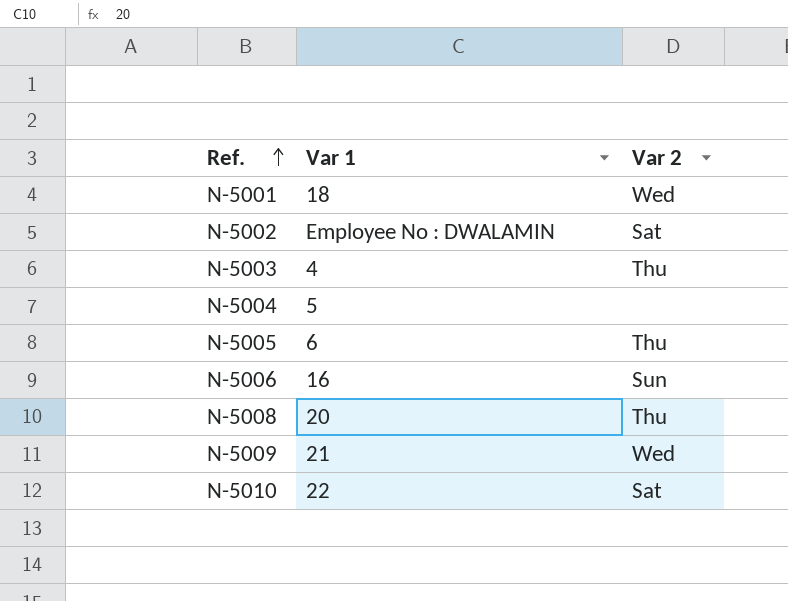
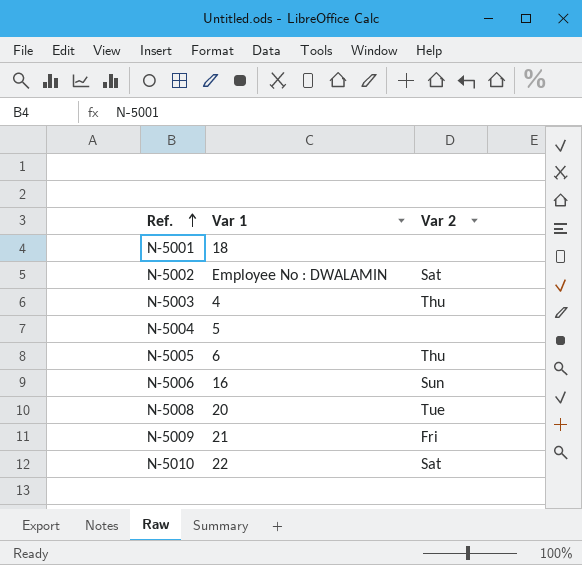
N-5001 | Var 2: Wed -> none
N-5008 | Var 2: Thu -> Tue
N-5009 | Var 2: Wed -> Fri

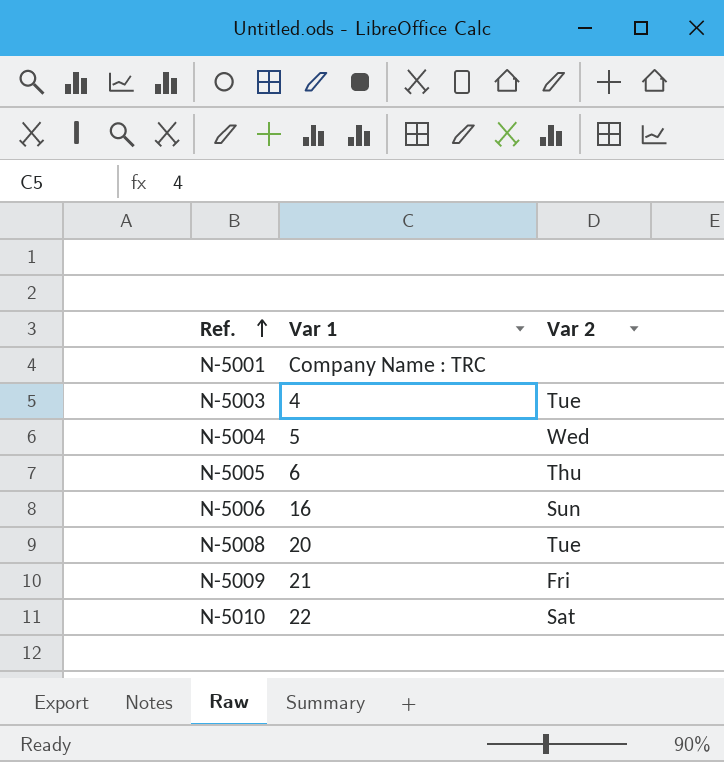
row N-5002: Employee No : DWALAMIN | Sat -> none
N-5001 | Var 1: 18 -> Company Name : TRC
N-5003 | Var 2: Thu -> Tue
N-5004 | Var 2: none -> Wed

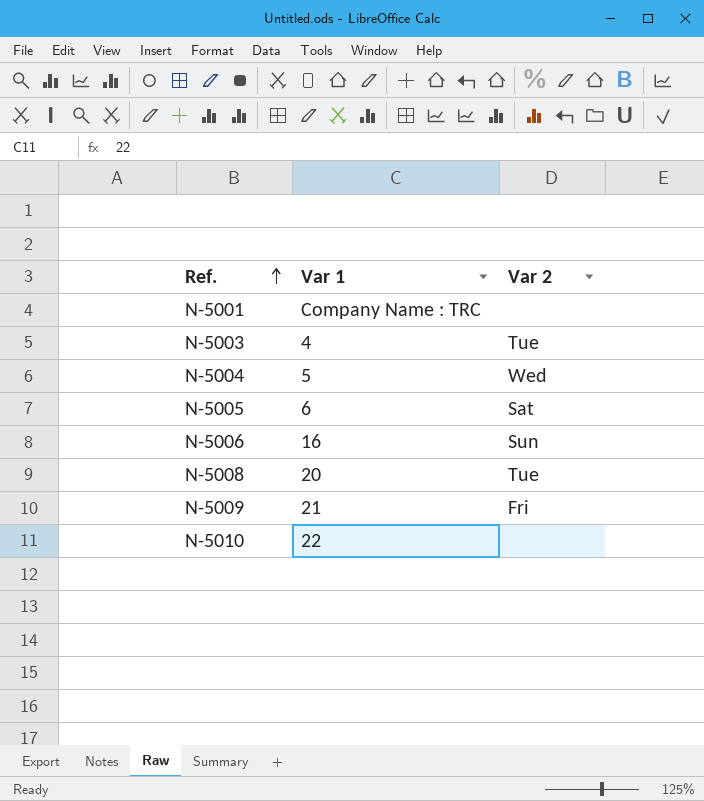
N-5005 | Var 2: Thu -> Sat
N-5010 | Var 2: Sat -> none

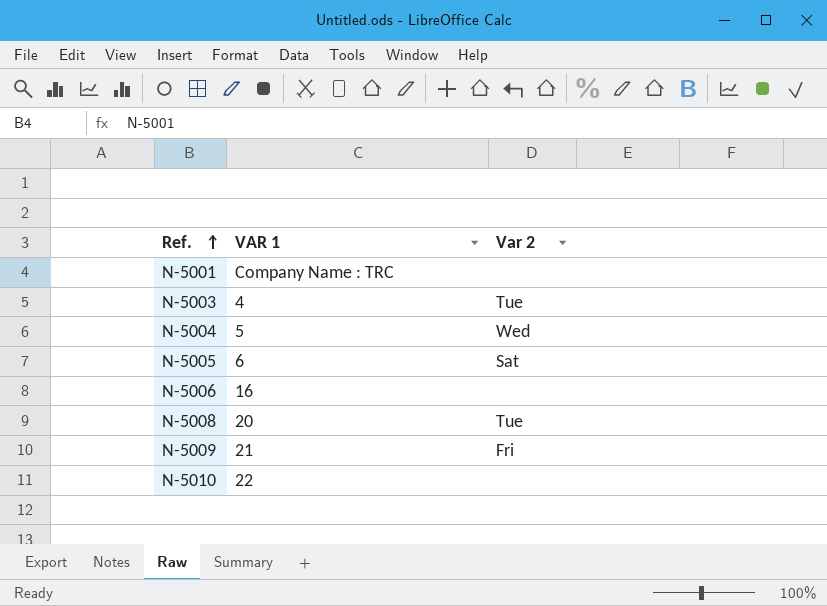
column name: Var 1 -> VAR 1
N-5006 | Var 2: Sun -> none

